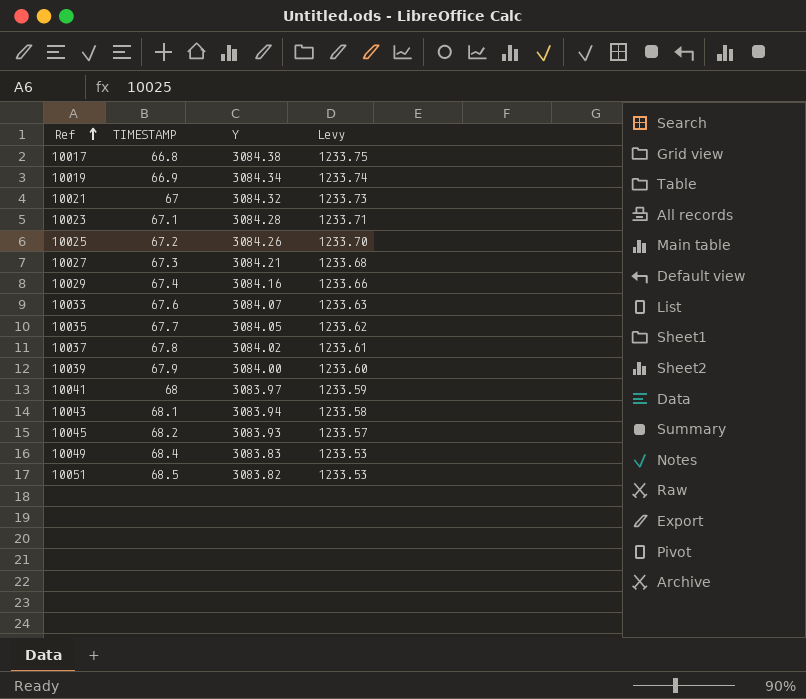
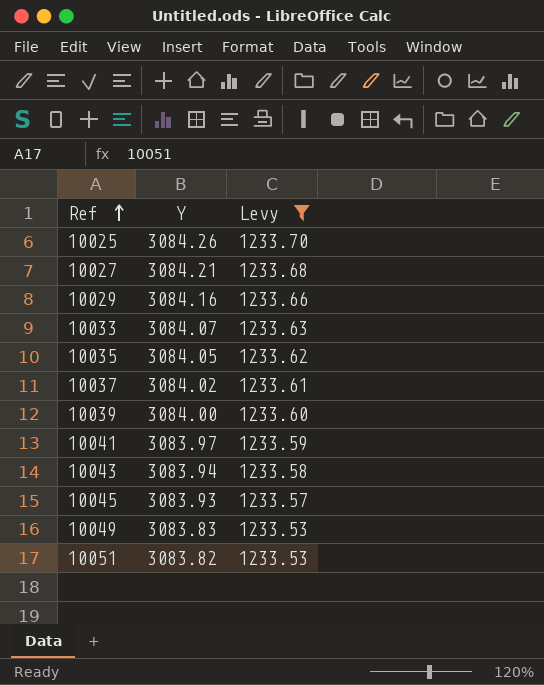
filter: none -> Levy <= 1233.70
column TIMESTAMP | position: 2 -> none

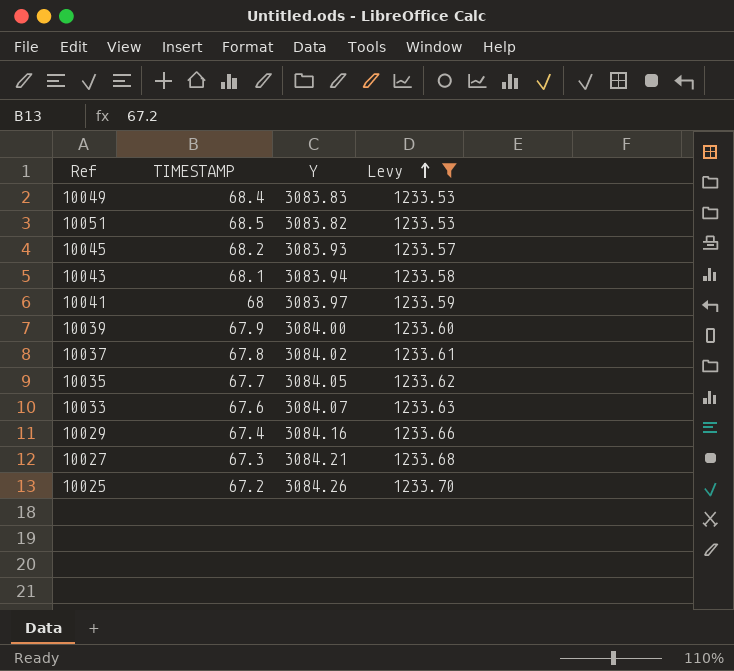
row order: Ref ascending -> Levy ascending
column TIMESTAMP | position: none -> 2

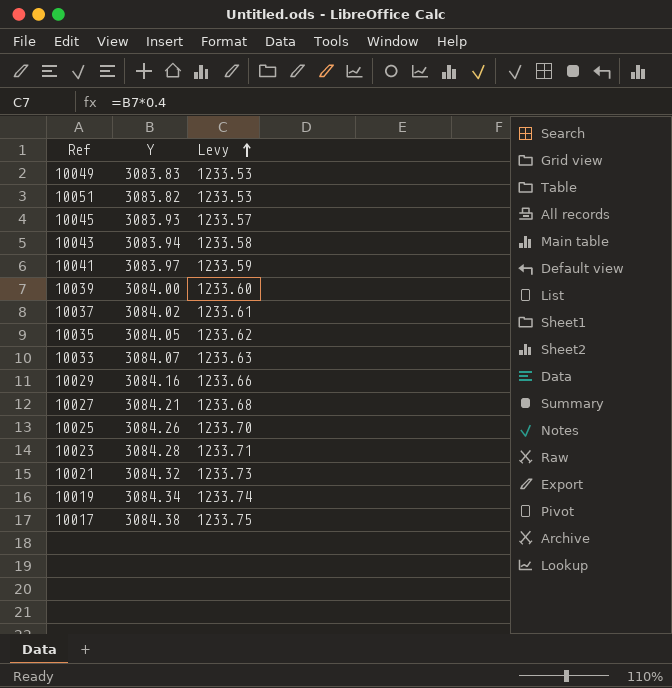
filter: Levy <= 1233.70 -> none
column TIMESTAMP | position: 2 -> none

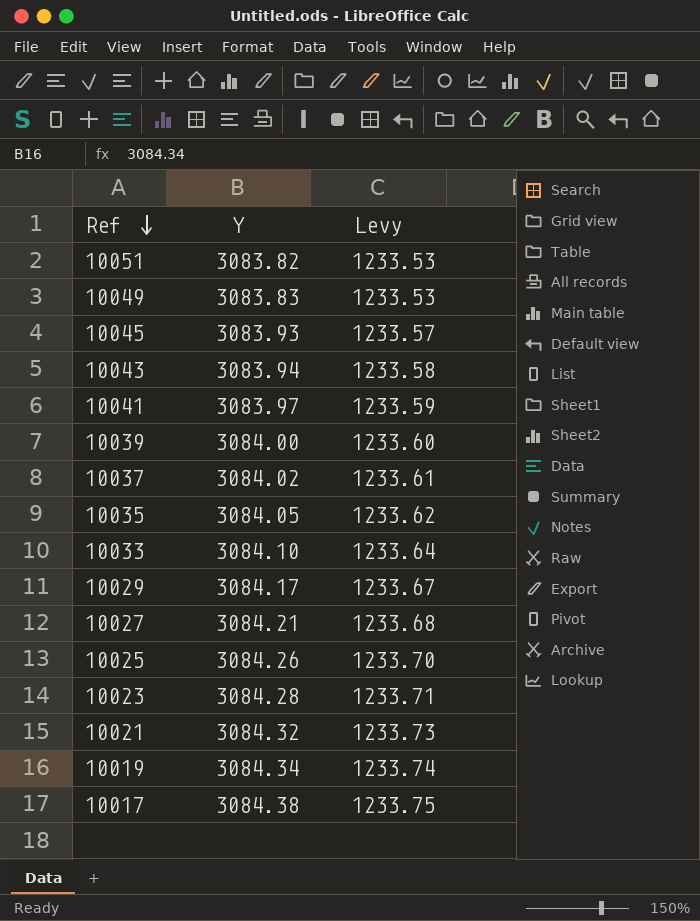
row order: Levy ascending -> Ref descending
10033 | Y: 3084.07 -> 3084.10
10033 | Levy: 1233.63 -> 1233.64
10029 | Y: 3084.16 -> 3084.17
10029 | Levy: 1233.66 -> 1233.67

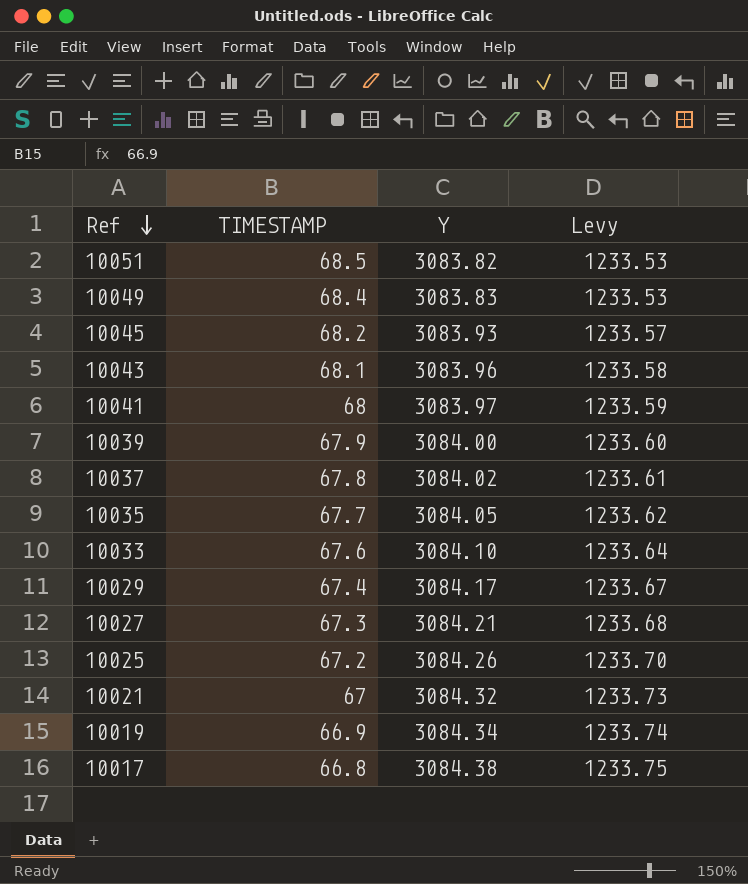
column TIMESTAMP | position: none -> 2
row 10023: 3084.28 | 1233.71 -> none
10043 | Y: 3083.94 -> 3083.96

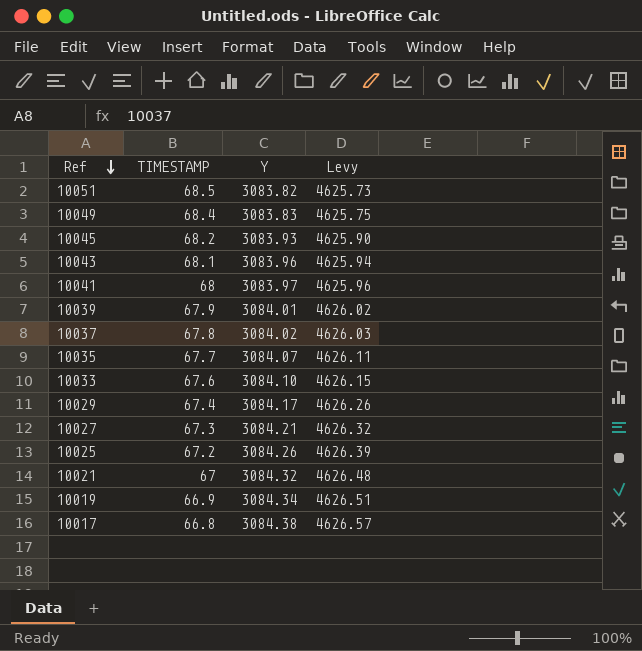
column Levy | formula: [Y] * 0.4 -> [Y] * 1.5
10039 | Y: 3084.00 -> 3084.01
10035 | Y: 3084.05 -> 3084.07

